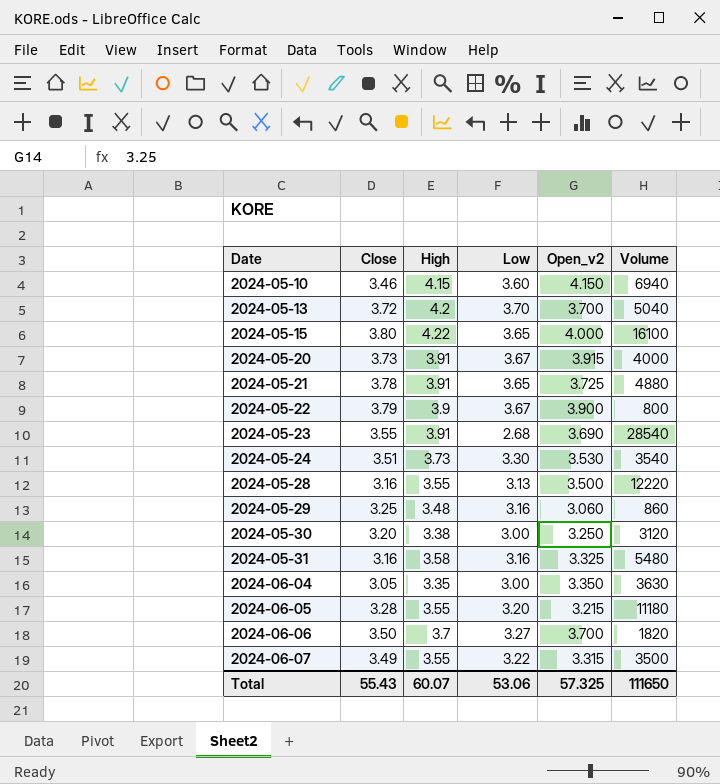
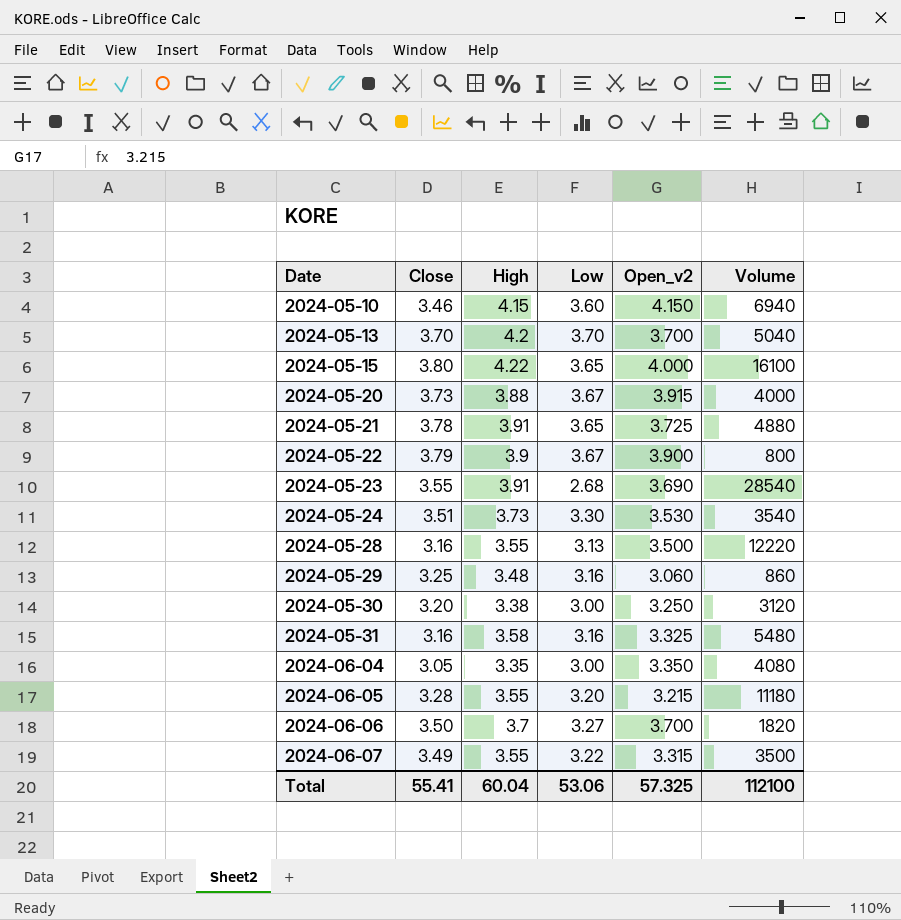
2024-05-13 | Close: 3.72 -> 3.70
2024-05-20 | High: 3.91 -> 3.88
2024-06-04 | Volume: 3630 -> 4080
Total | Close: 55.43 -> 55.41
Total | High: 60.07 -> 60.04
Total | Volume: 111650 -> 112100

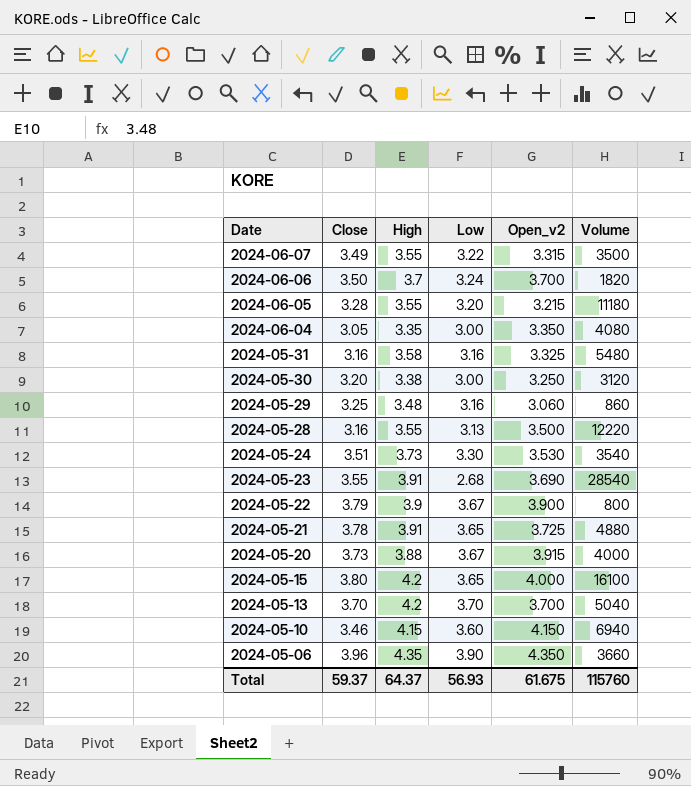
row order: Date ascending -> Date descending
2024-06-06 | Low: 3.27 -> 3.24
2024-05-15 | High: 4.22 -> 4.2
row 2024-05-06: none -> 3.96 | 4.35 | 3.90 | 4.350 | 3660
Total | Close: 55.41 -> 59.37
Total | High: 60.04 -> 64.37
Total | Low: 53.06 -> 56.93
Total | Open_v2: 57.325 -> 61.675
Total | Volume: 112100 -> 115760

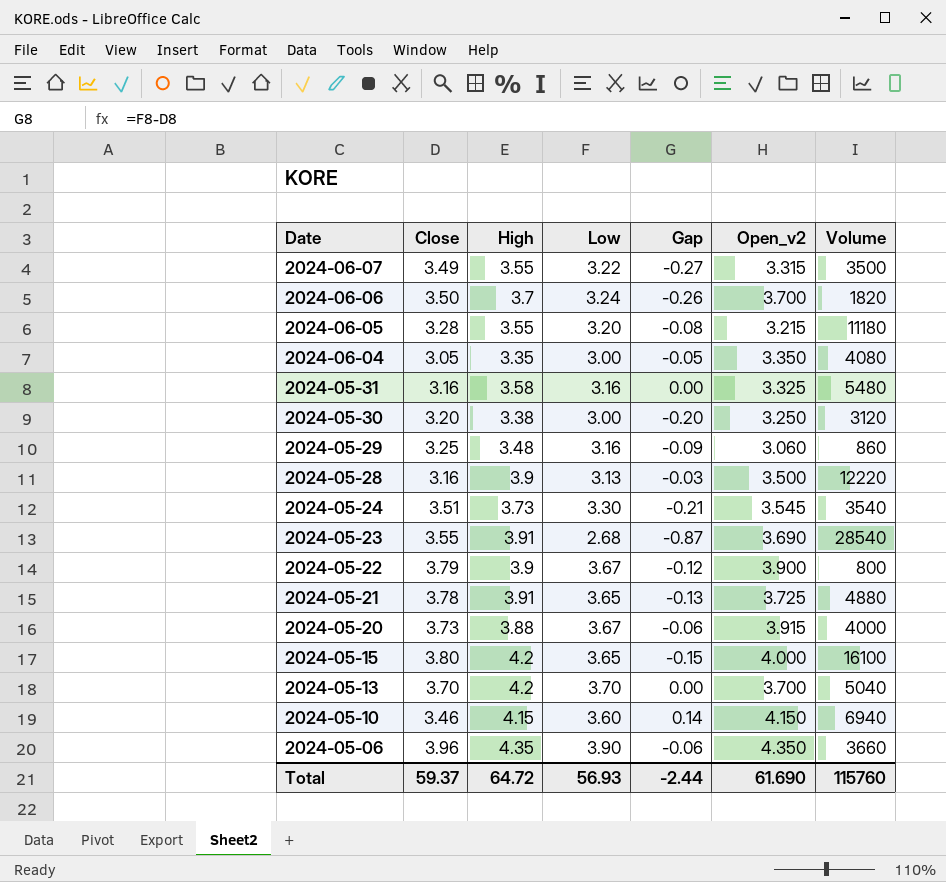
column Gap | formula: none -> [Low] - [Close]
2024-05-28 | High: 3.55 -> 3.9
2024-05-24 | Open_v2: 3.530 -> 3.545
Total | High: 64.37 -> 64.72
Total | Open_v2: 61.675 -> 61.690

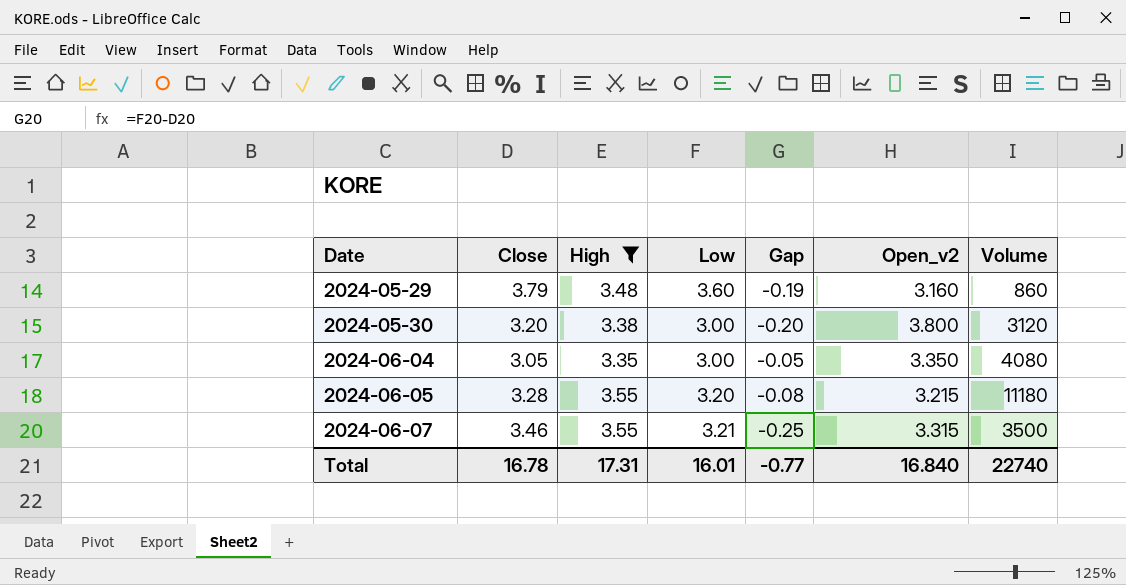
filter: none -> High <= 3.55
row order: Date descending -> Date ascending
2024-05-29 | Close: 3.25 -> 3.79
2024-05-29 | Low: 3.16 -> 3.60
2024-05-29 | Gap: -0.09 -> -0.19
2024-05-29 | Open_v2: 3.060 -> 3.160
2024-05-30 | Open_v2: 3.250 -> 3.800
2024-06-07 | Close: 3.49 -> 3.46
2024-06-07 | Low: 3.22 -> 3.21
2024-06-07 | Gap: -0.27 -> -0.25
Total | Close: 59.37 -> 16.78
Total | High: 64.72 -> 17.31
Total | Low: 56.93 -> 16.01
Total | Gap: -2.44 -> -0.77
Total | Open_v2: 61.690 -> 16.840
Total | Volume: 115760 -> 22740

